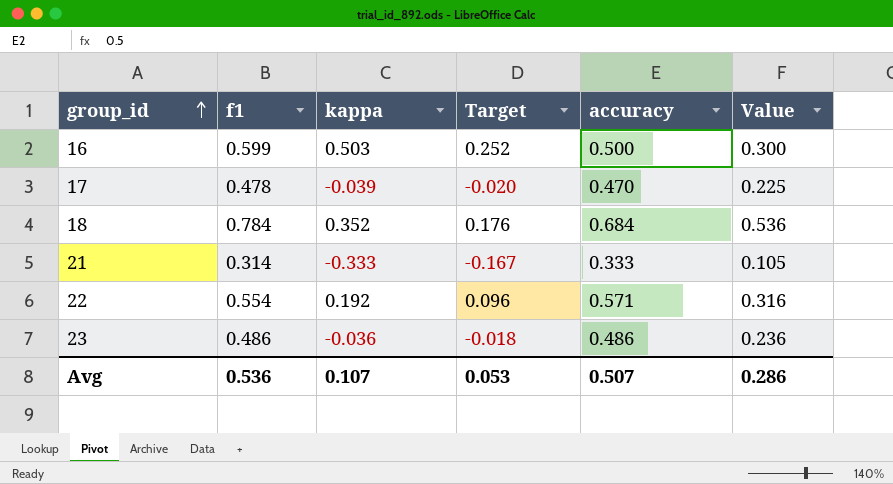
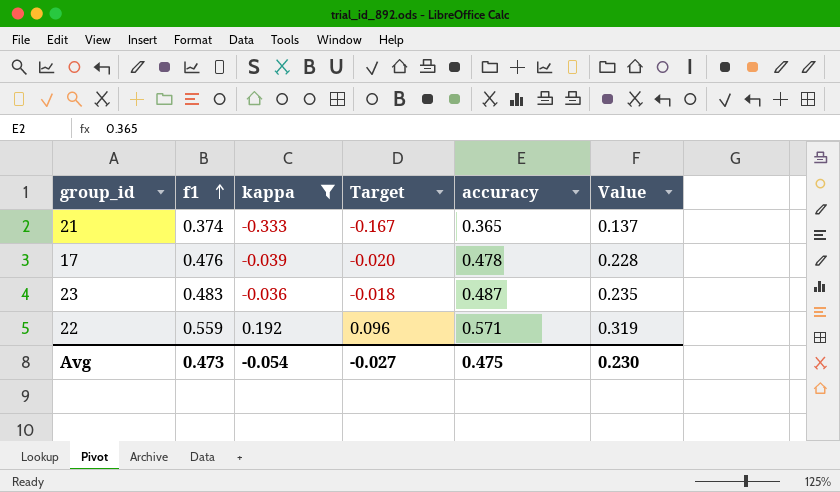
filter: none -> kappa <= 0.192
row order: group_id ascending -> f1 ascending
21 | f1: 0.314 -> 0.374
21 | accuracy: 0.333 -> 0.365
21 | Value: 0.105 -> 0.137
17 | f1: 0.478 -> 0.476
17 | accuracy: 0.470 -> 0.478
17 | Value: 0.225 -> 0.228
23 | f1: 0.486 -> 0.483
23 | accuracy: 0.486 -> 0.487
23 | Value: 0.236 -> 0.235
22 | f1: 0.554 -> 0.559
22 | Value: 0.316 -> 0.319
Avg | f1: 0.536 -> 0.473
Avg | kappa: 0.107 -> -0.054
Avg | Target: 0.053 -> -0.027
Avg | accuracy: 0.507 -> 0.475
Avg | Value: 0.286 -> 0.230

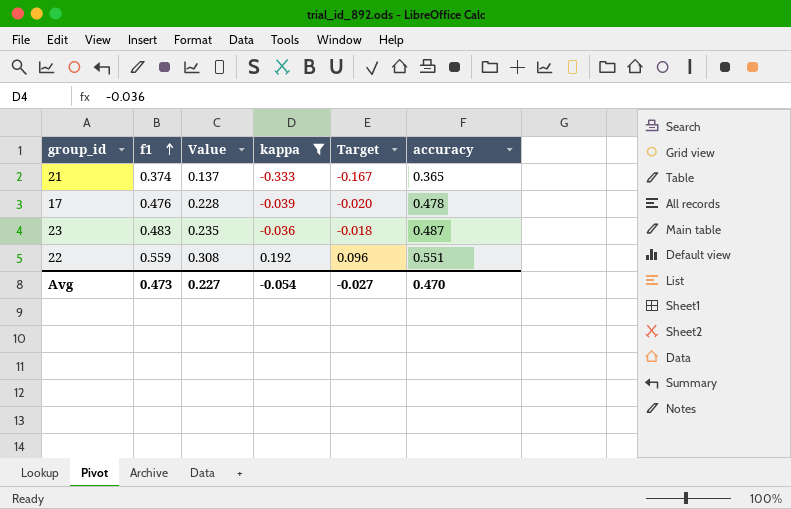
column Value | position: 6 -> 3
22 | Value: 0.319 -> 0.308
22 | accuracy: 0.571 -> 0.551
Avg | Value: 0.230 -> 0.227
Avg | accuracy: 0.475 -> 0.470

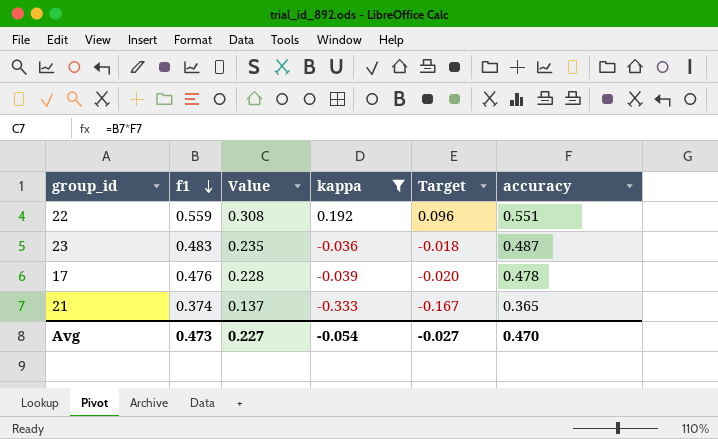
row order: f1 ascending -> f1 descending

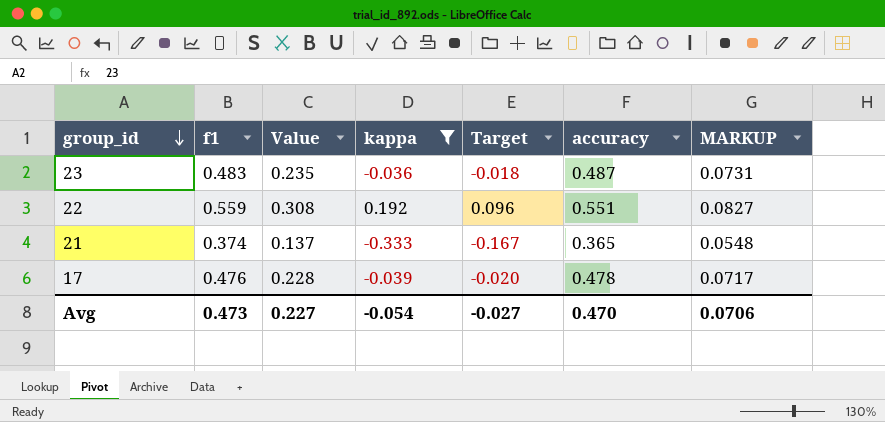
row order: f1 descending -> group_id descending
column MARKUP | formula: none -> [accuracy] * 0.15

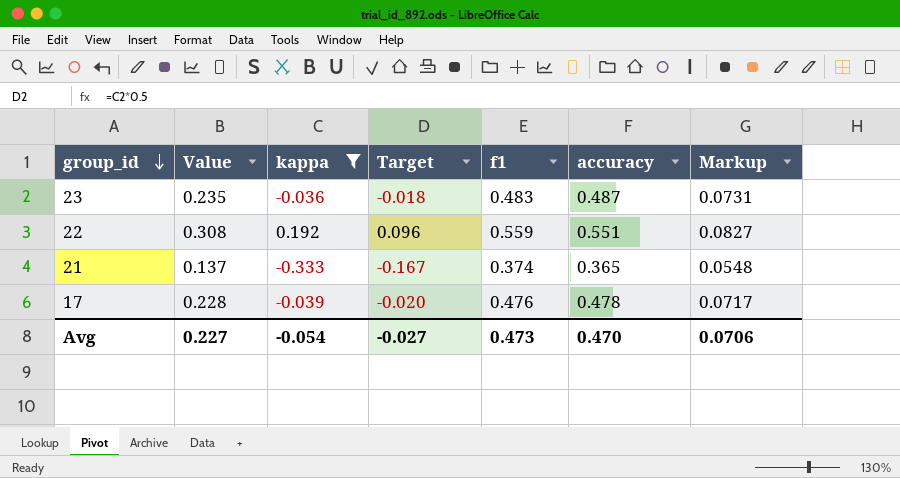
column f1 | position: 2 -> 5
column name: MARKUP -> Markup

